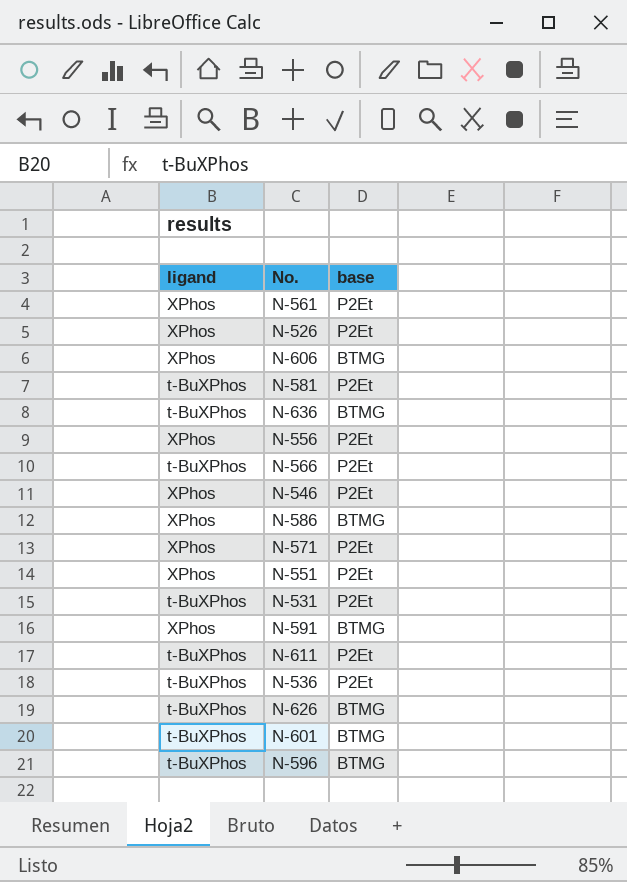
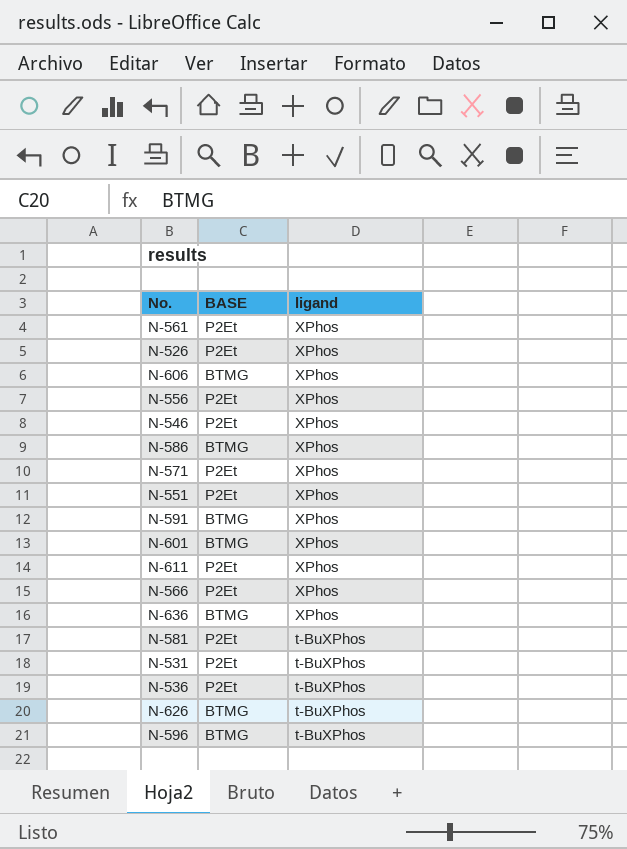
row order: none -> ligand descending
column name: base -> BASE
column ligand | position: 1 -> 3
N-601 | ligand: t-BuXPhos -> XPhos
N-611 | ligand: t-BuXPhos -> XPhos
N-566 | ligand: t-BuXPhos -> XPhos
N-636 | ligand: t-BuXPhos -> XPhos

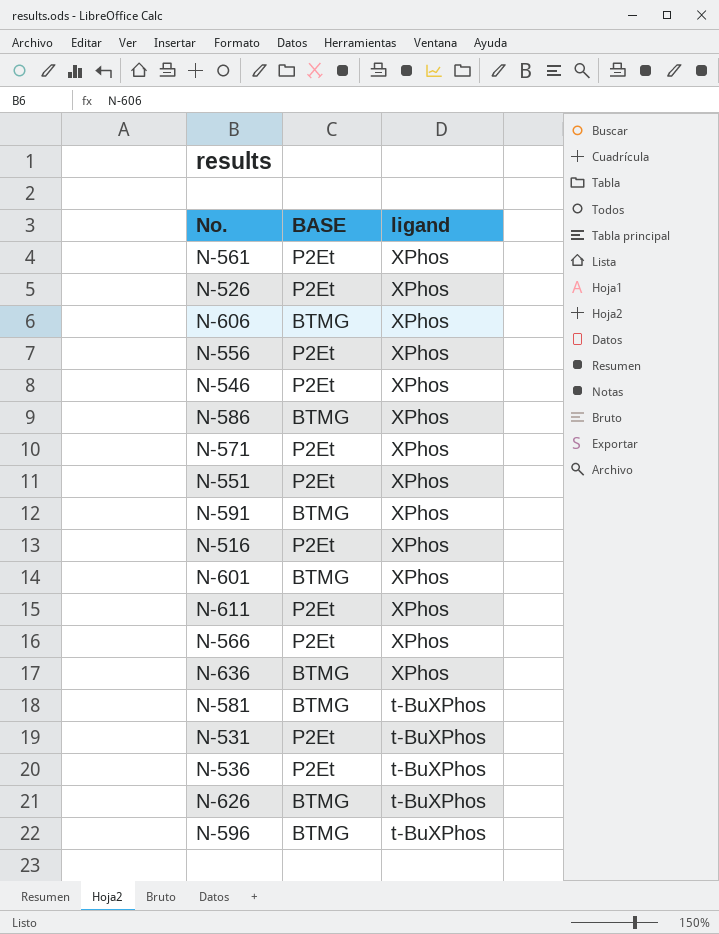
row N-516: none -> P2Et | XPhos
N-581 | BASE: P2Et -> BTMG

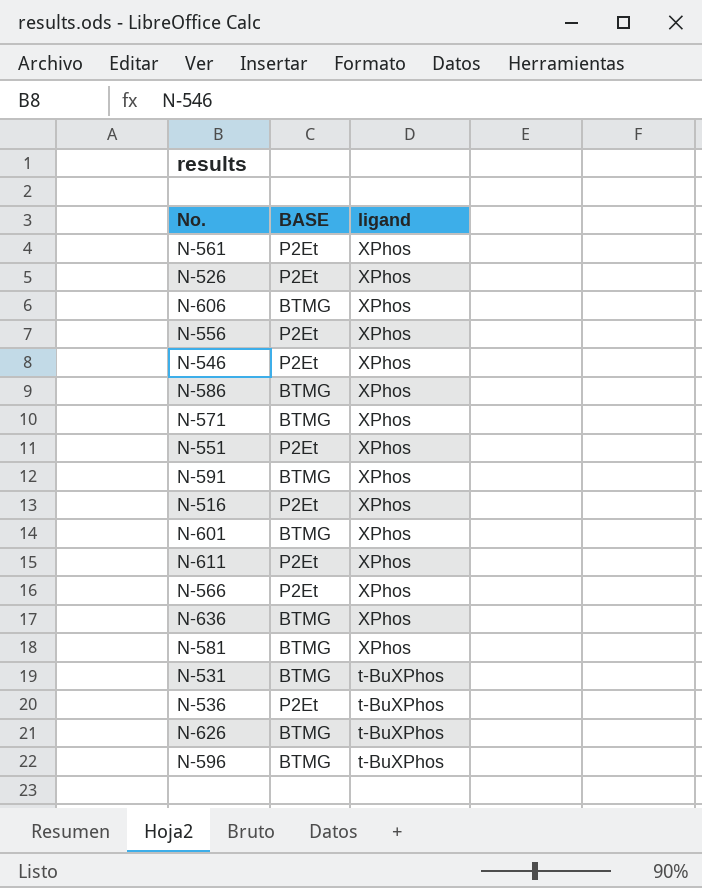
N-571 | BASE: P2Et -> BTMG
N-581 | ligand: t-BuXPhos -> XPhos
N-531 | BASE: P2Et -> BTMG

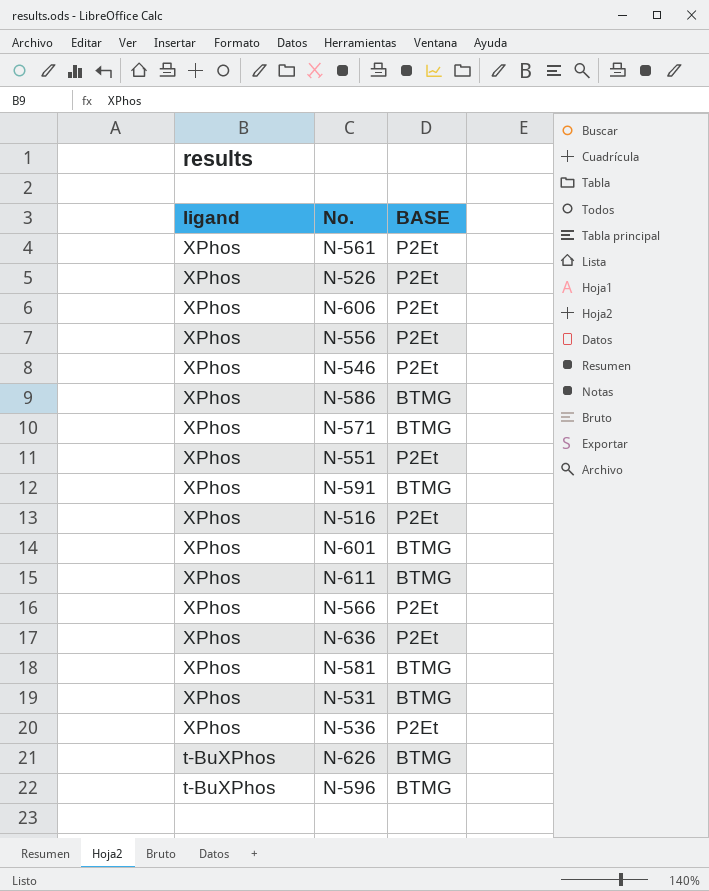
column ligand | position: 3 -> 1
N-606 | BASE: BTMG -> P2Et
N-611 | BASE: P2Et -> BTMG
N-636 | BASE: BTMG -> P2Et
N-531 | ligand: t-BuXPhos -> XPhos
N-536 | ligand: t-BuXPhos -> XPhos

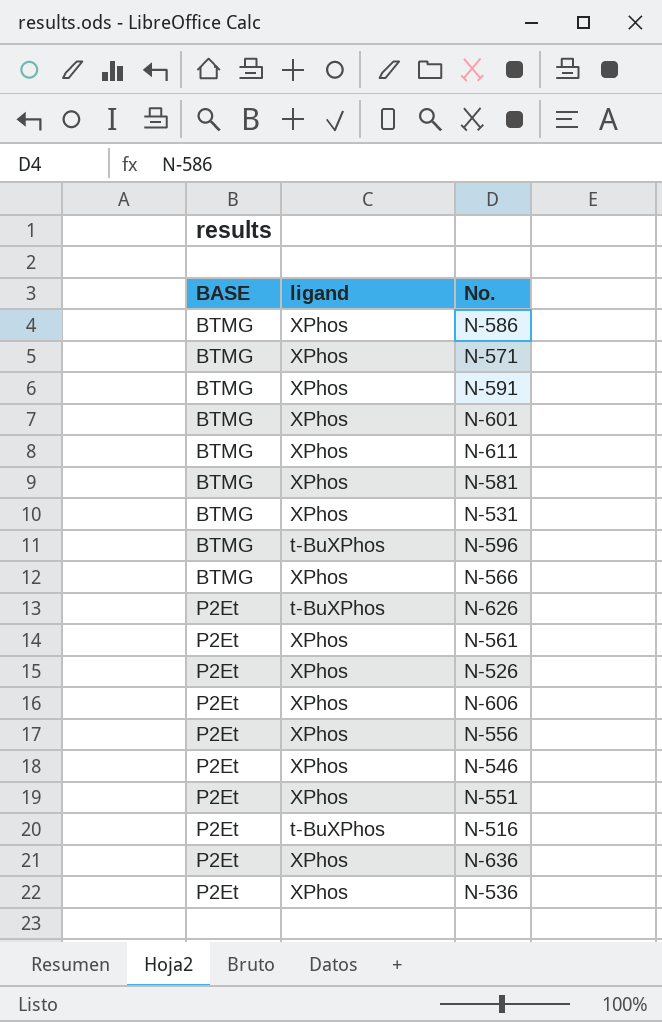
row order: ligand descending -> BASE ascending
column BASE | position: 3 -> 1
N-566 | BASE: P2Et -> BTMG
N-626 | BASE: BTMG -> P2Et
N-516 | ligand: XPhos -> t-BuXPhos

